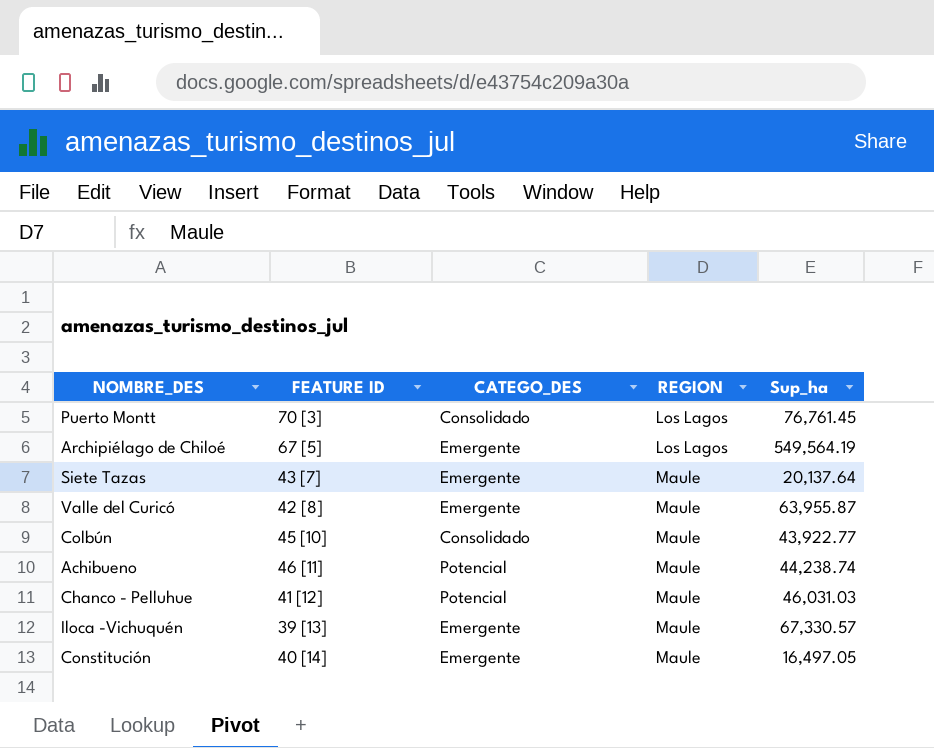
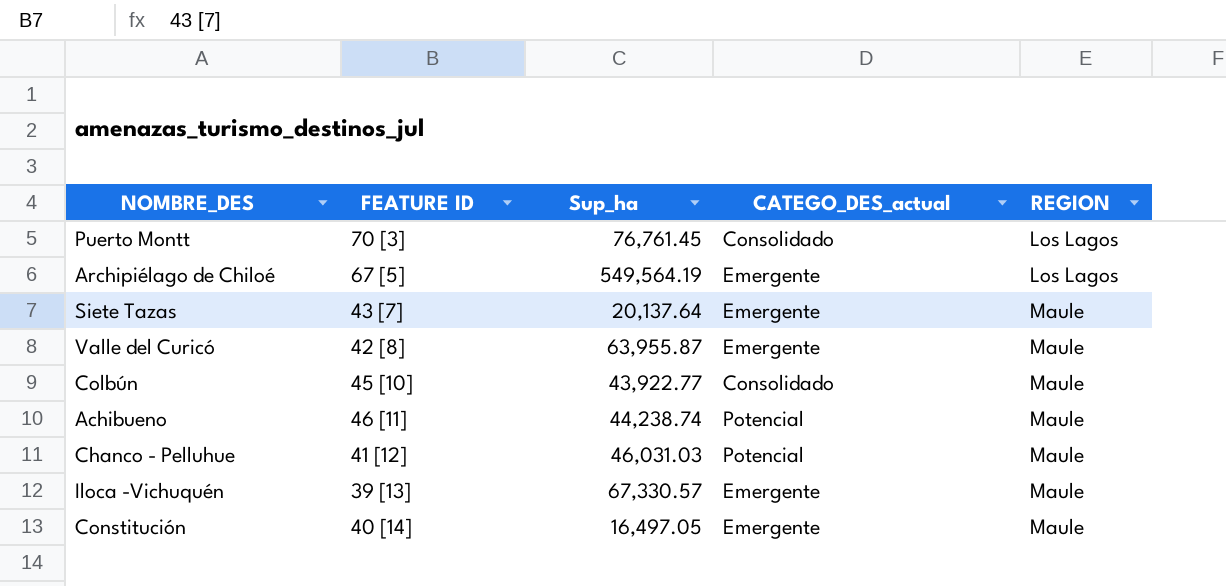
column Sup_ha | position: 5 -> 3
column name: CATEGO_DES -> CATEGO_DES_actual

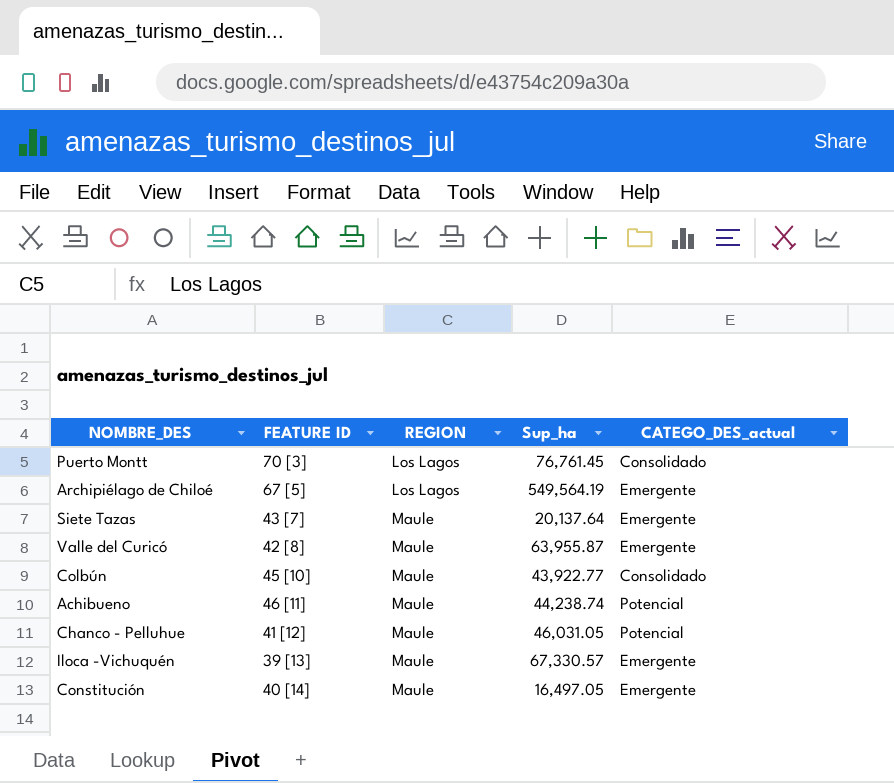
column REGION | position: 5 -> 3
Chanco - Pelluhue | Sup_ha: 46,031.03 -> 46,031.05

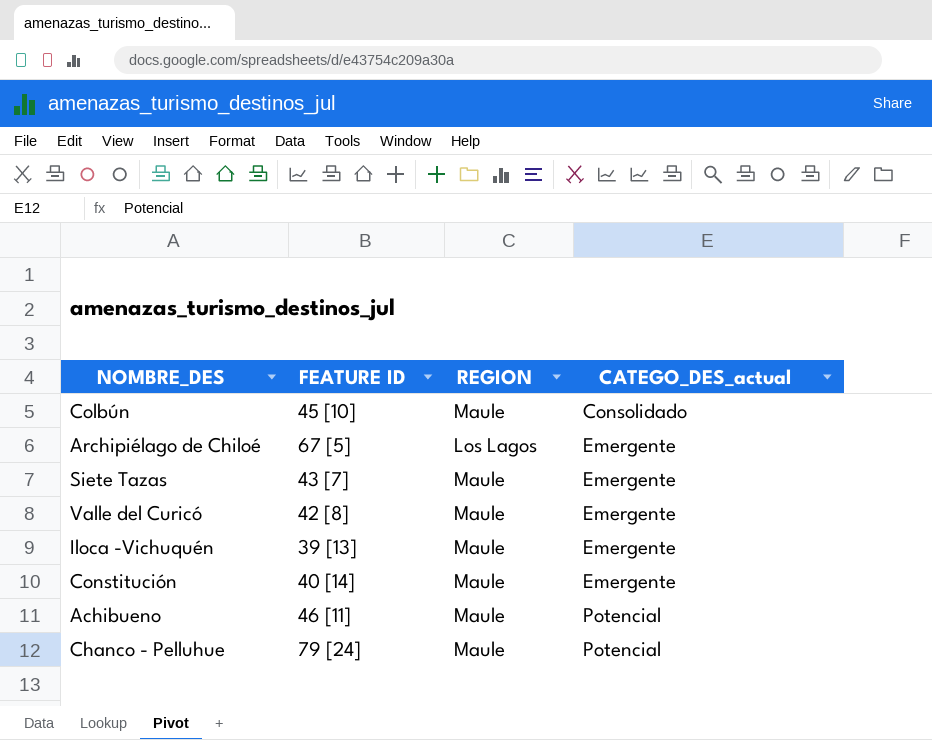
row order: REGION ascending -> CATEGO_DES_actual ascending
column Sup_ha | position: 4 -> none
row Puerto Montt: 70 [3] | Los Lagos | 76,761.45 | Consolidado -> none
Chanco - Pelluhue | FEATURE ID: 41 [12] -> 79 [24]

